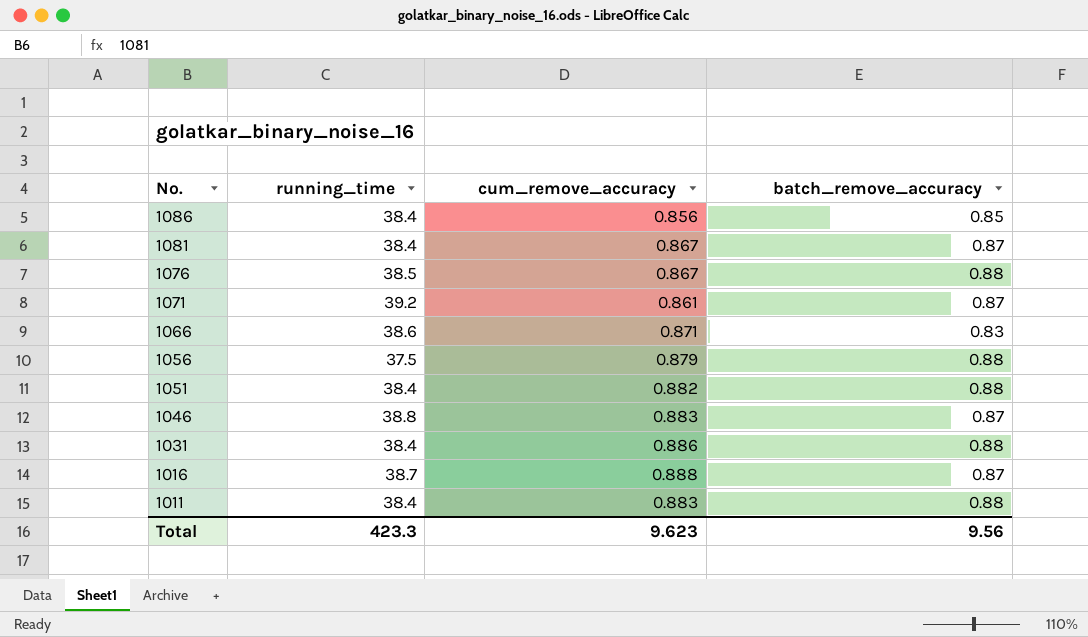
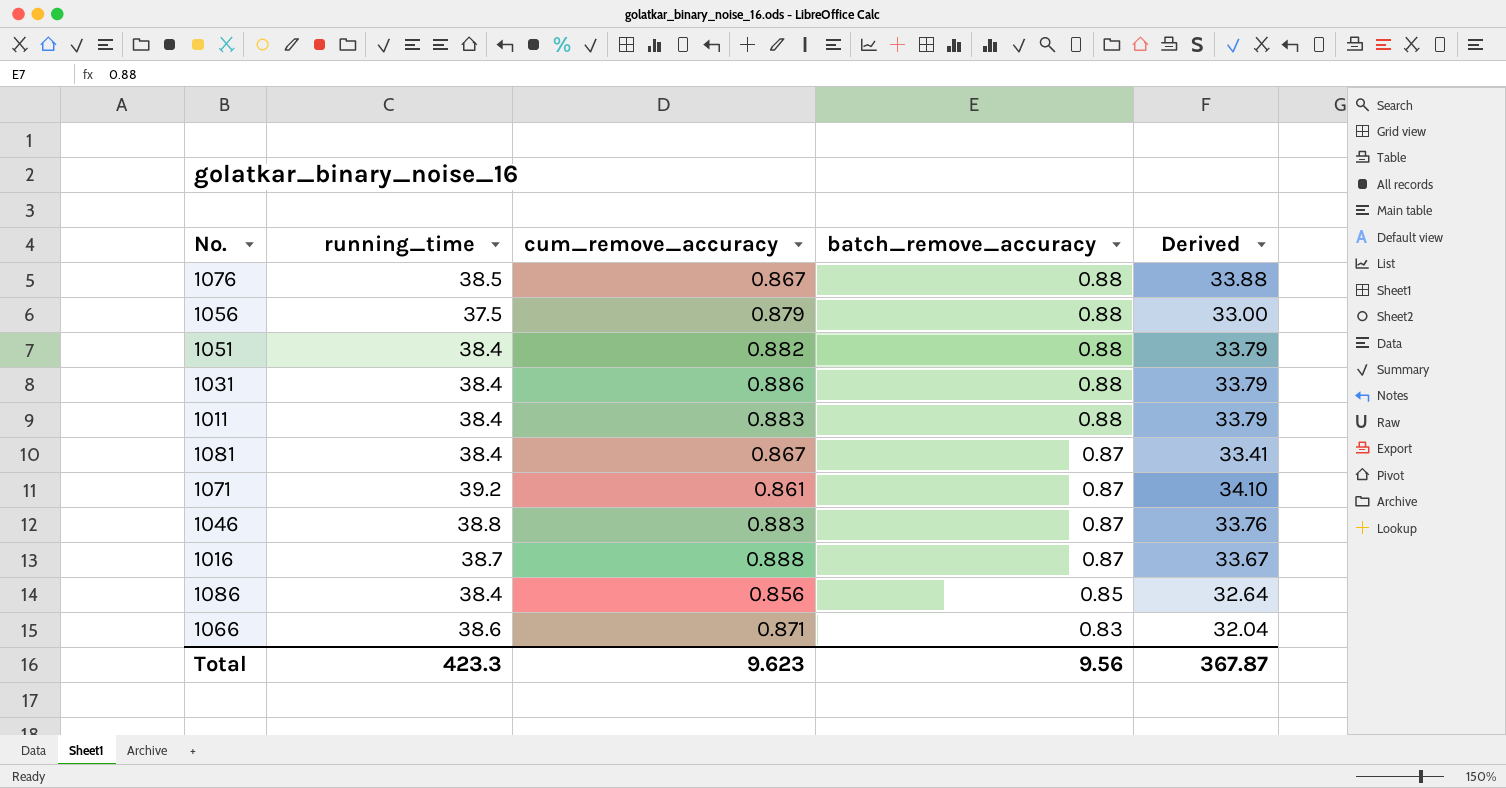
row order: No. descending -> batch_remove_accuracy descending
column Derived | formula: none -> [running_time] * [batch_remove_accuracy]

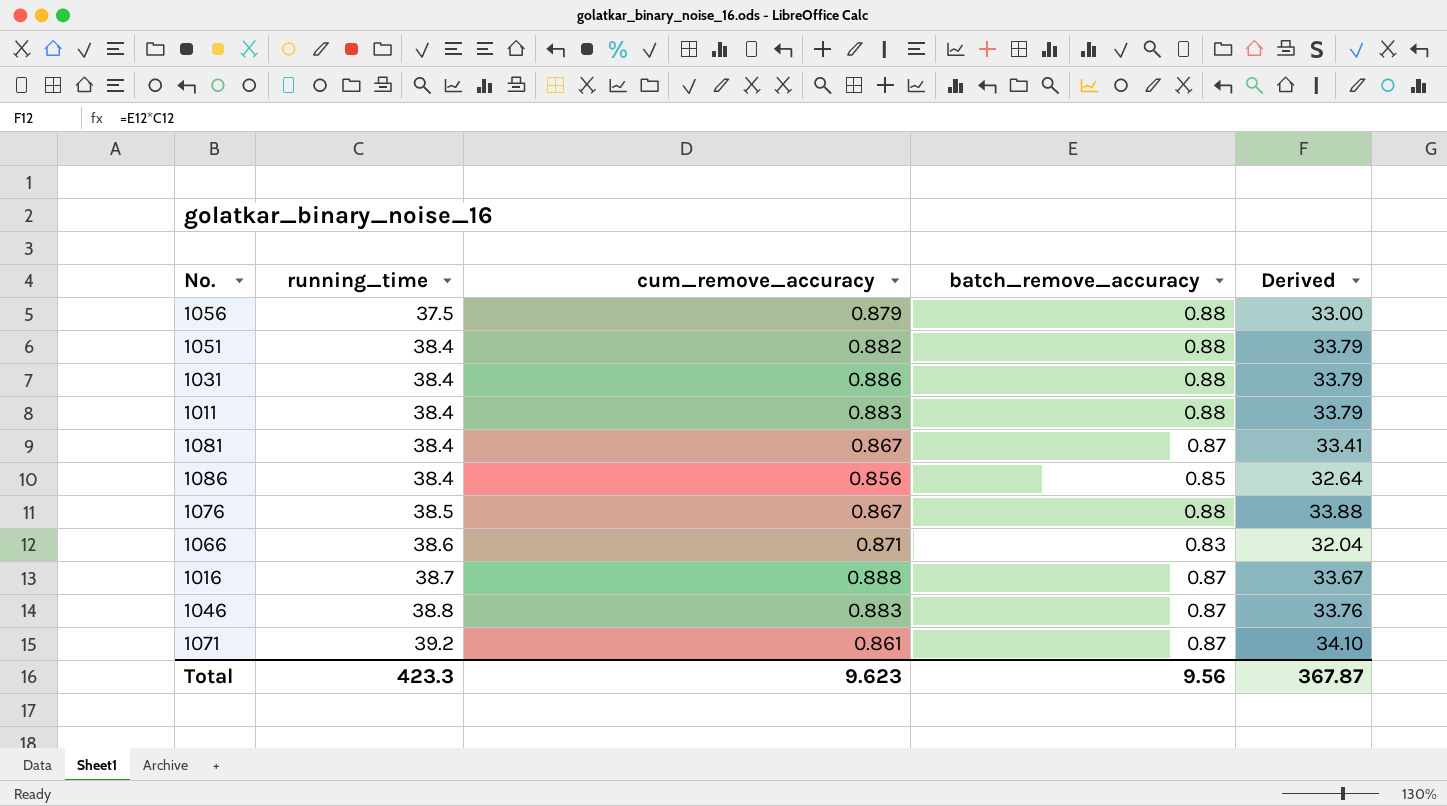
row order: batch_remove_accuracy descending -> running_time ascending

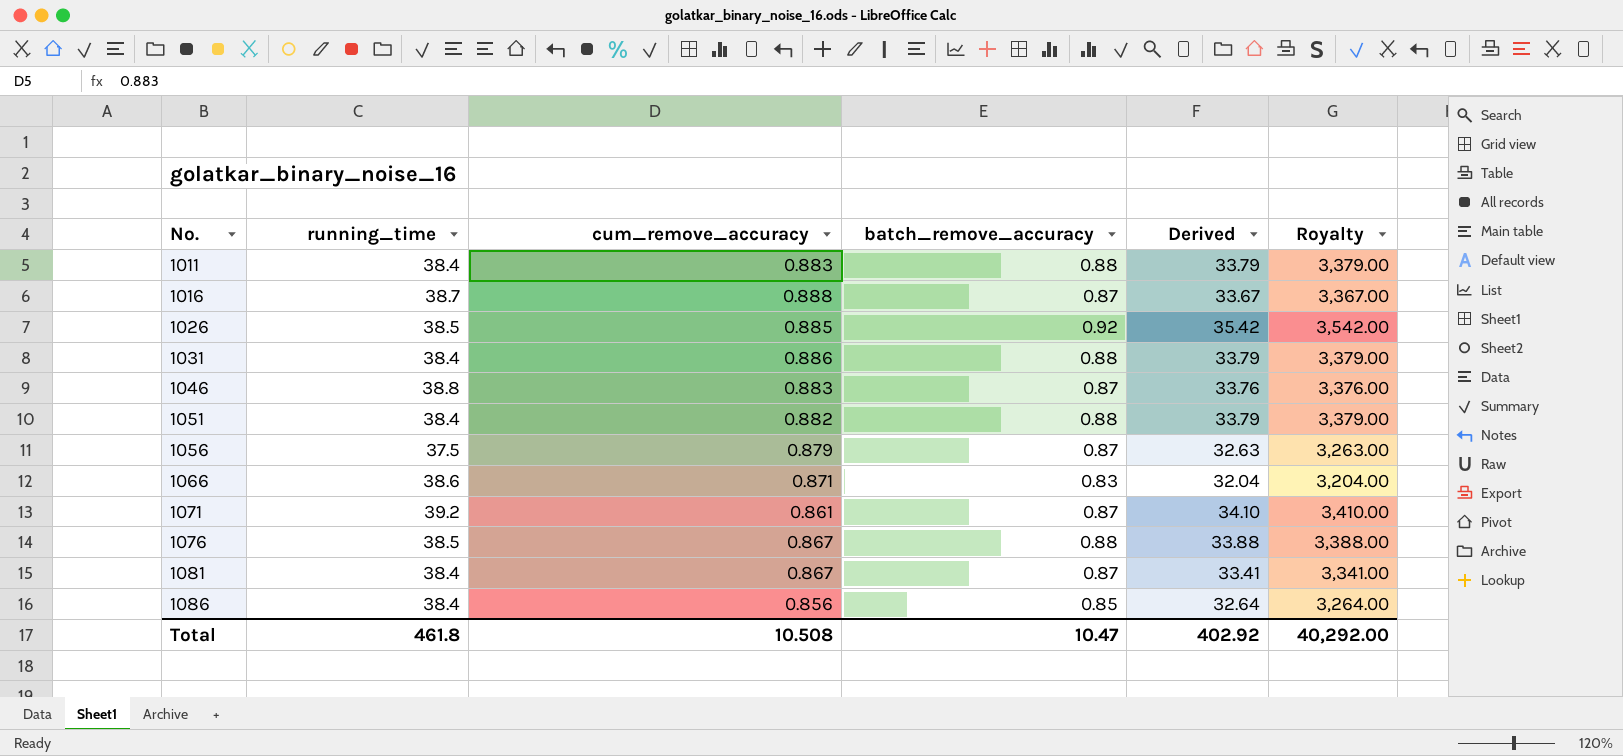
row order: running_time ascending -> No. ascending
column Royalty | formula: none -> [Derived] * 100
row 1026: none -> 38.5 | 0.885 | 0.92 | 35.42 | 3,542.00
1056 | batch_remove_accuracy: 0.88 -> 0.87
1056 | Derived: 33.00 -> 32.63
Total | running_time: 423.3 -> 461.8
Total | cum_remove_accuracy: 9.623 -> 10.508
Total | batch_remove_accuracy: 9.56 -> 10.47
Total | Derived: 367.87 -> 402.92

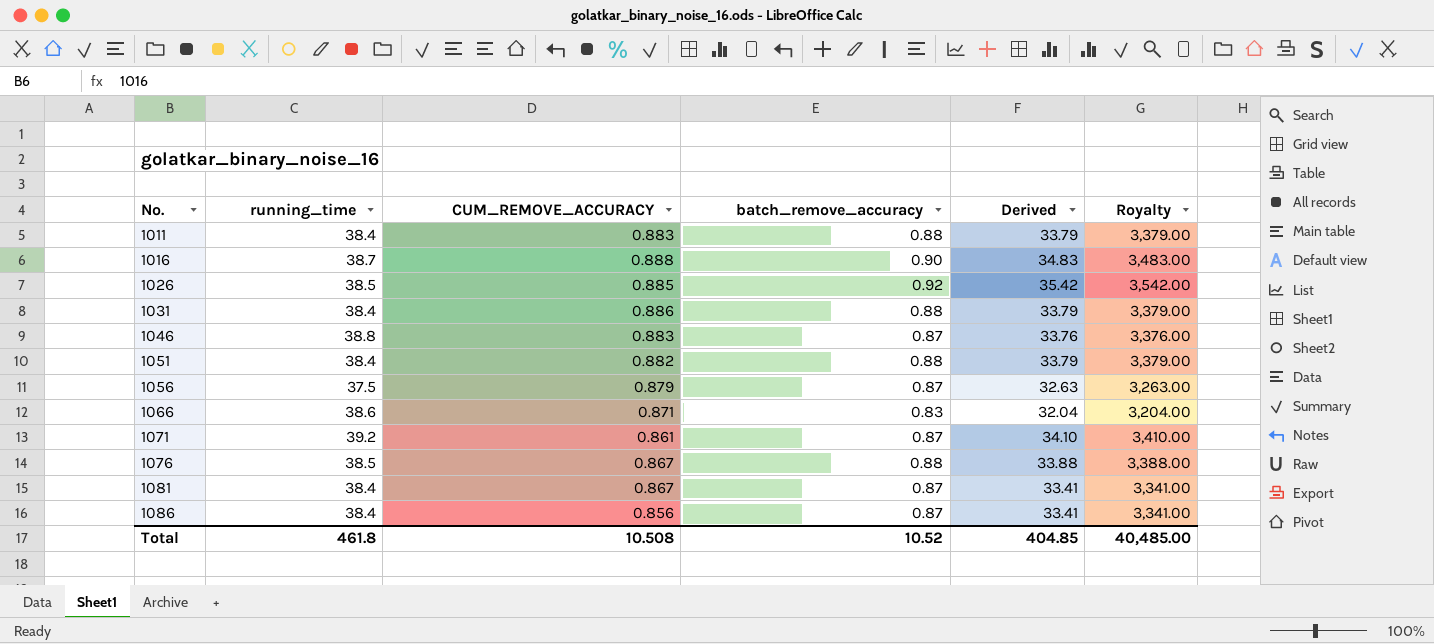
column name: cum_remove_accuracy -> CUM_REMOVE_ACCURACY
1016 | batch_remove_accuracy: 0.87 -> 0.90
1016 | Derived: 33.67 -> 34.83
1016 | Royalty: 3,367.00 -> 3,483.00
1086 | batch_remove_accuracy: 0.85 -> 0.87
1086 | Derived: 32.64 -> 33.41
1086 | Royalty: 3,264.00 -> 3,341.00
Total | batch_remove_accuracy: 10.47 -> 10.52
Total | Derived: 402.92 -> 404.85
Total | Royalty: 40,292.00 -> 40,485.00

